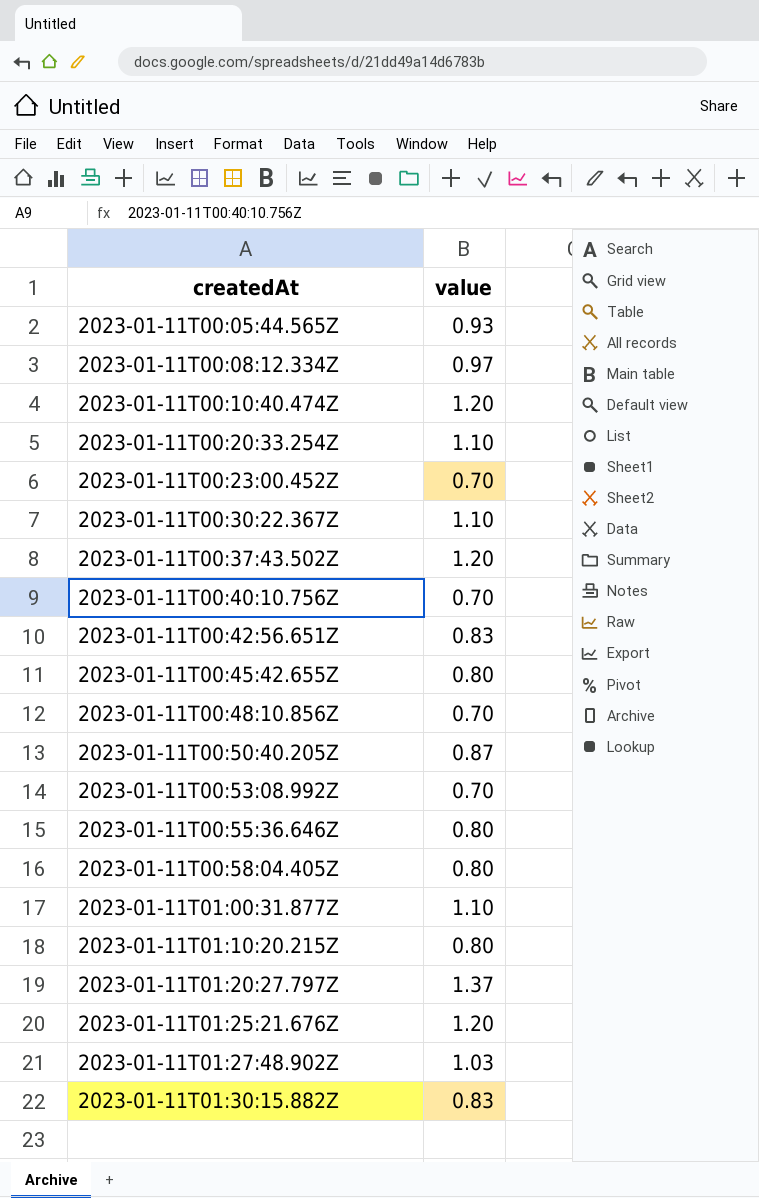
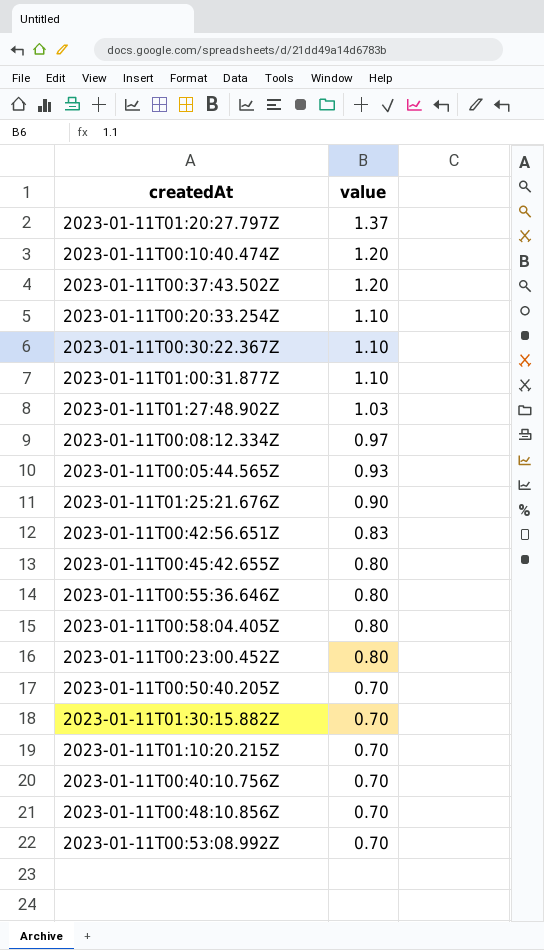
row order: createdAt ascending -> value descending
2023-01-11T01:25:21.676Z | value: 1.20 -> 0.90
2023-01-11T00:23:00.452Z | value: 0.70 -> 0.80
2023-01-11T00:50:40.205Z | value: 0.87 -> 0.70
2023-01-11T01:30:15.882Z | value: 0.83 -> 0.70
2023-01-11T01:10:20.215Z | value: 0.80 -> 0.70

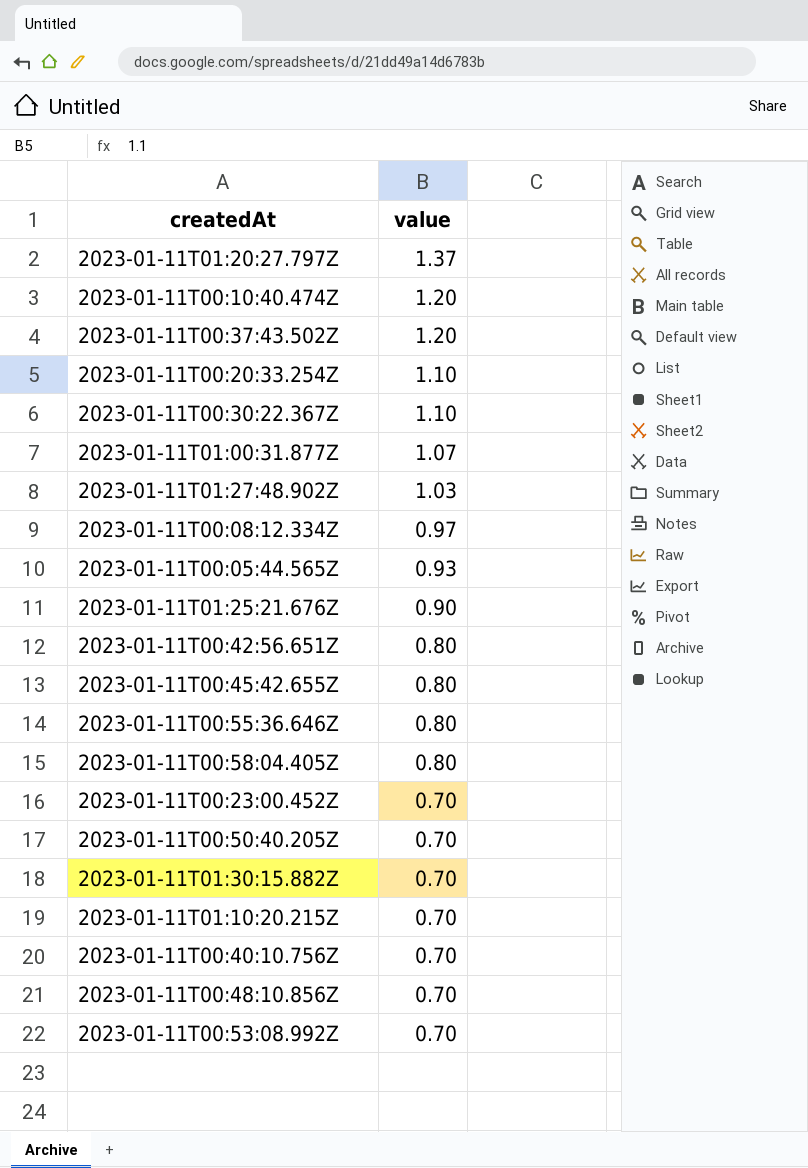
2023-01-11T01:00:31.877Z | value: 1.10 -> 1.07
2023-01-11T00:42:56.651Z | value: 0.83 -> 0.80
2023-01-11T00:23:00.452Z | value: 0.80 -> 0.70

